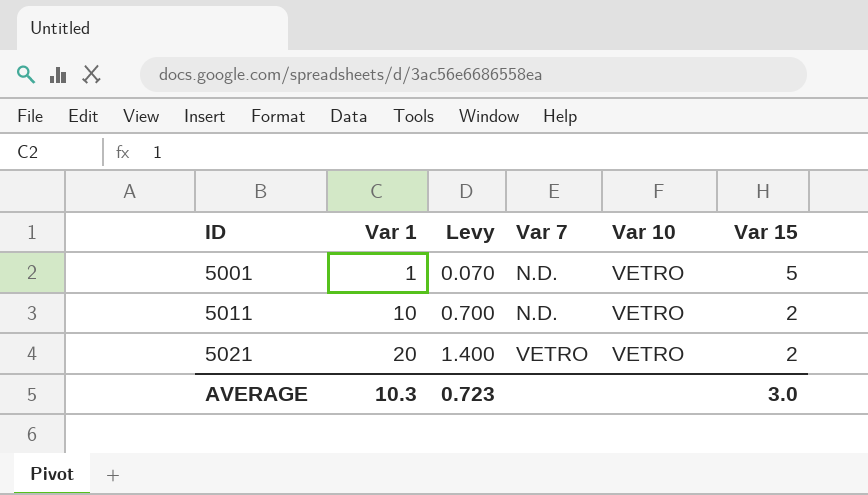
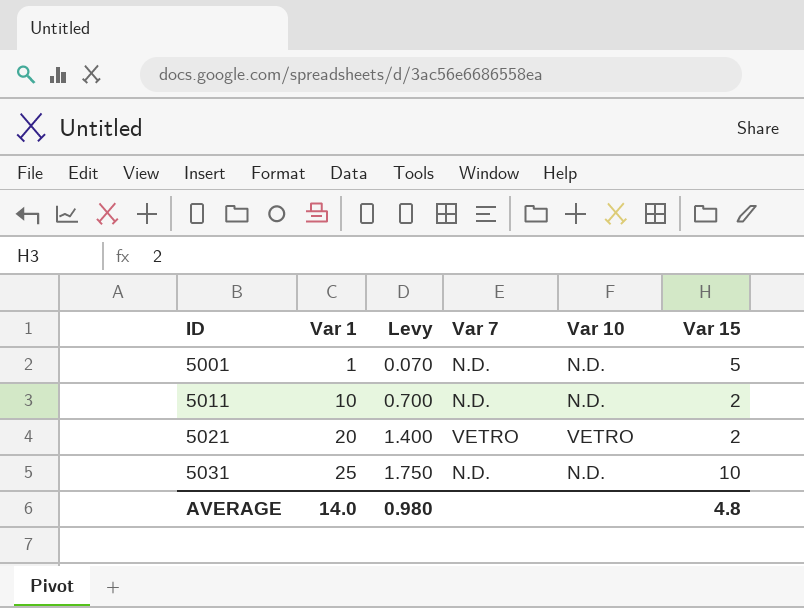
5001 | Var 10: VETRO -> N.D.
5011 | Var 10: VETRO -> N.D.
row 5031: none -> 25 | 1.750 | N.D. | N.D. | 10
AVERAGE | Var 1: 10.3 -> 14.0
AVERAGE | Levy: 0.723 -> 0.980
AVERAGE | Var 15: 3.0 -> 4.8

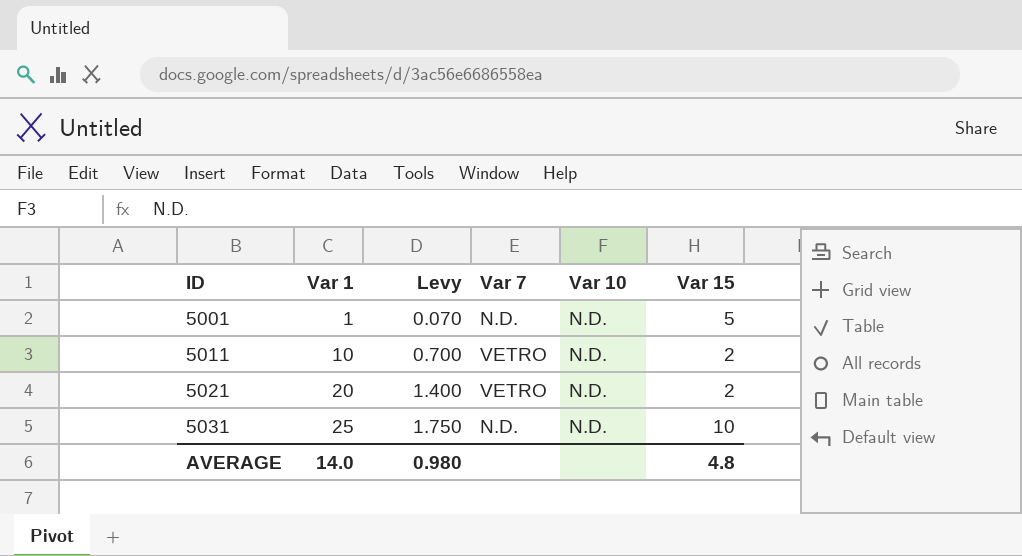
5011 | Var 7: N.D. -> VETRO
5021 | Var 10: VETRO -> N.D.

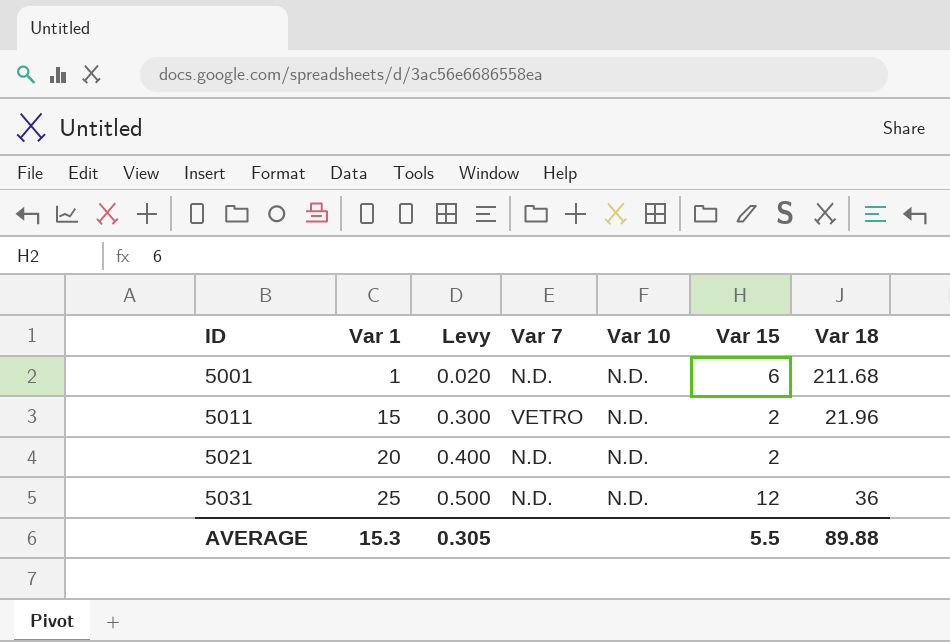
column Levy | formula: [Var 1] * 0.07 -> [Var 1] * 0.02
column Var 18 | position: none -> 7
5001 | Var 15: 5 -> 6
5011 | Var 1: 10 -> 15
5021 | Var 7: VETRO -> N.D.
5031 | Var 15: 10 -> 12
AVERAGE | Var 1: 14.0 -> 15.3
AVERAGE | Levy: 0.980 -> 0.305
AVERAGE | Var 15: 4.8 -> 5.5

